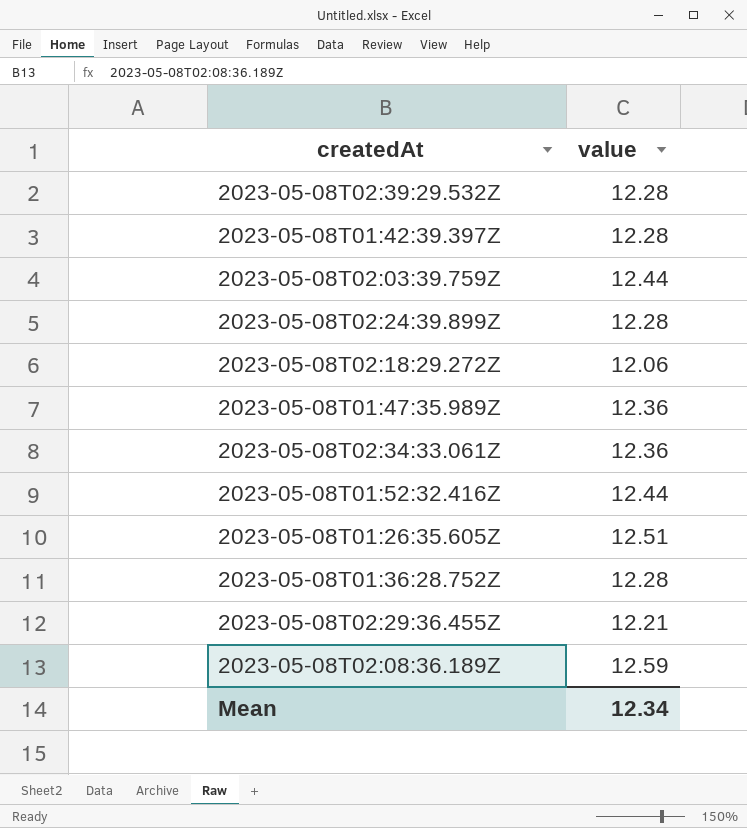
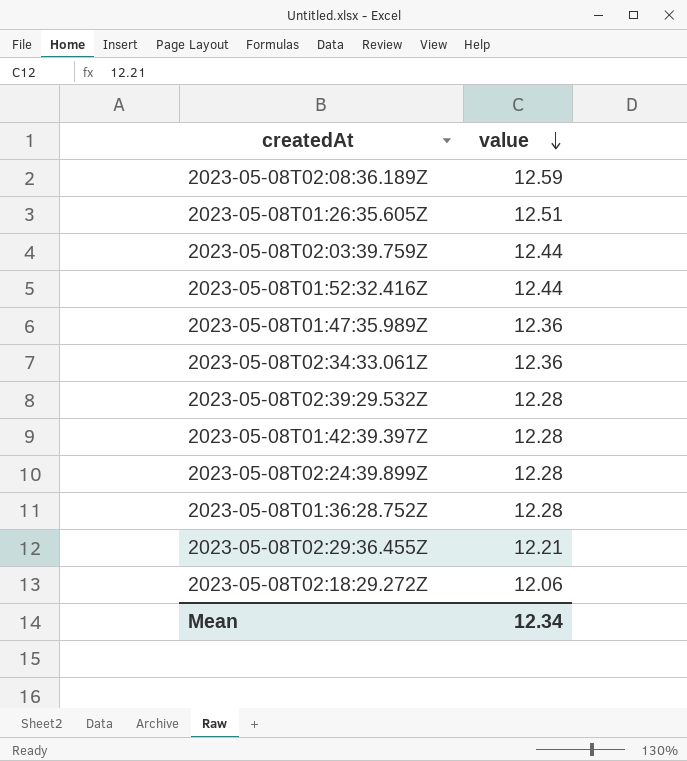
row order: none -> value descending

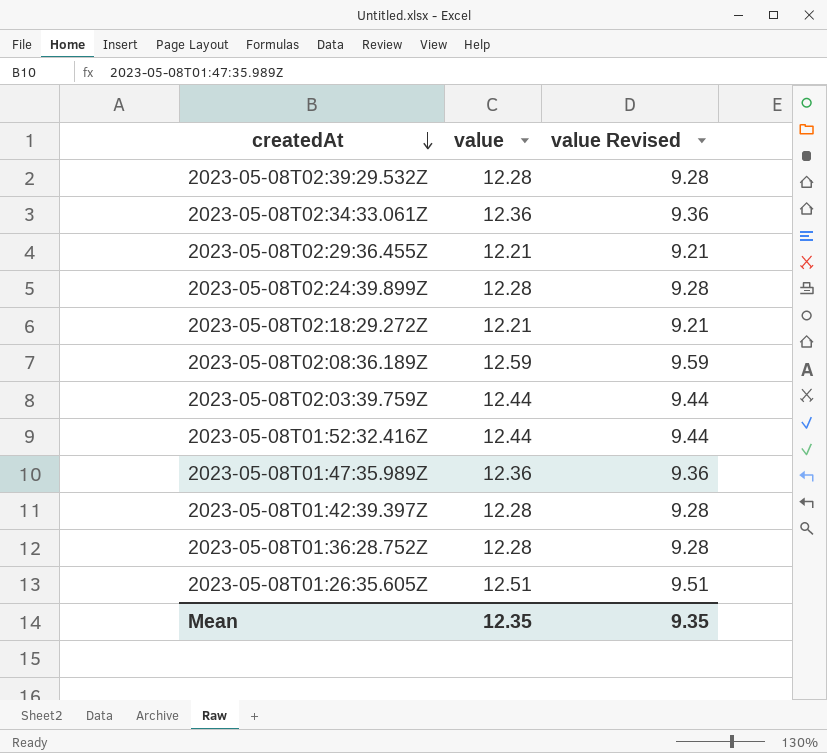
row order: value descending -> createdAt descending
column value Revised | formula: none -> [value] - 3
2023-05-08T02:18:29.272Z | value: 12.06 -> 12.21
Mean | value: 12.34 -> 12.35

